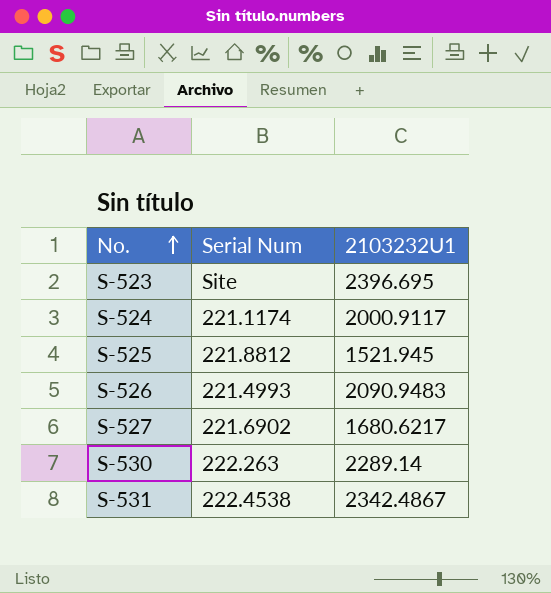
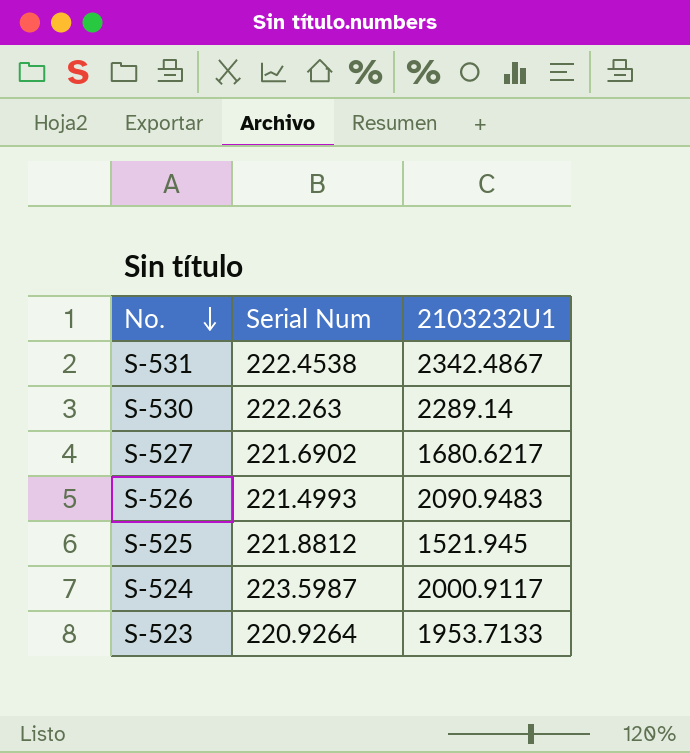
row order: No. ascending -> No. descending
S-524 | Serial Num: 221.1174 -> 223.5987
S-523 | Serial Num: Site -> 220.9264
S-523 | 2103232U1: 2396.695 -> 1953.7133

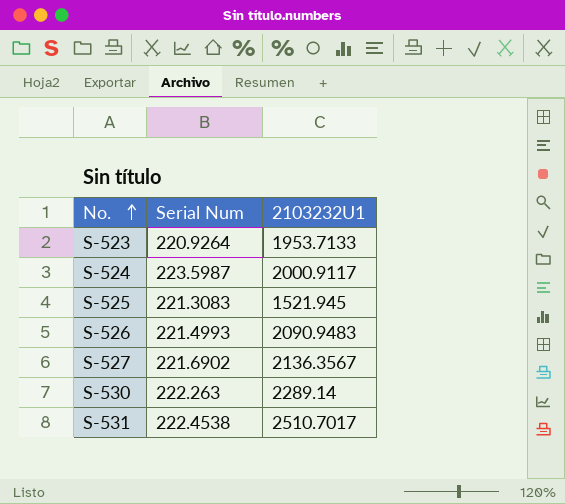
row order: No. descending -> No. ascending
S-525 | Serial Num: 221.8812 -> 221.3083
S-527 | 2103232U1: 1680.6217 -> 2136.3567
S-531 | 2103232U1: 2342.4867 -> 2510.7017

